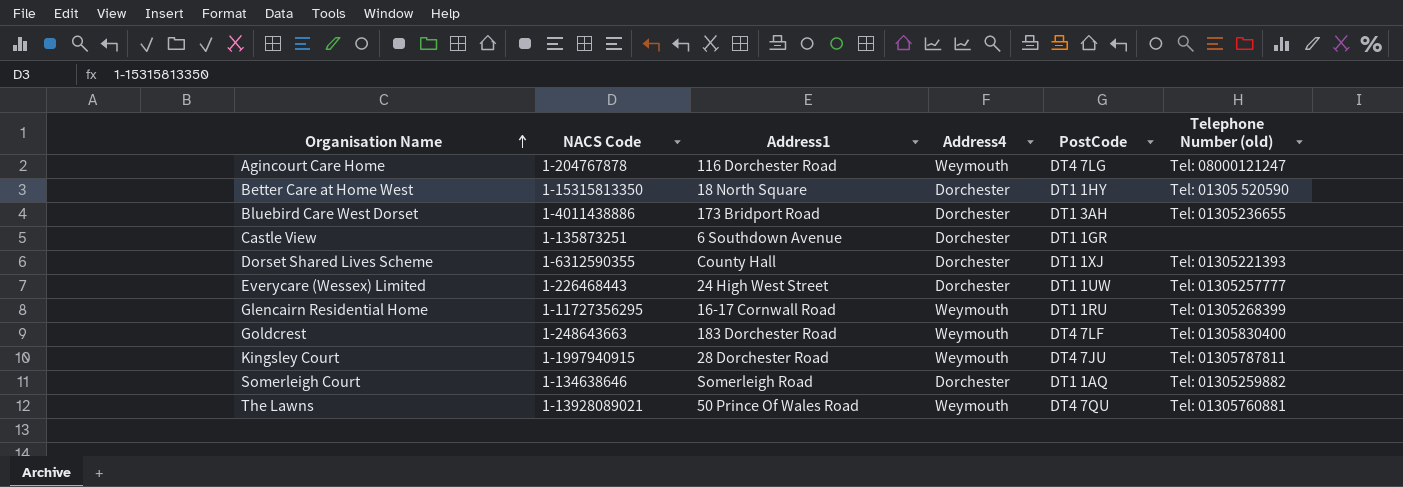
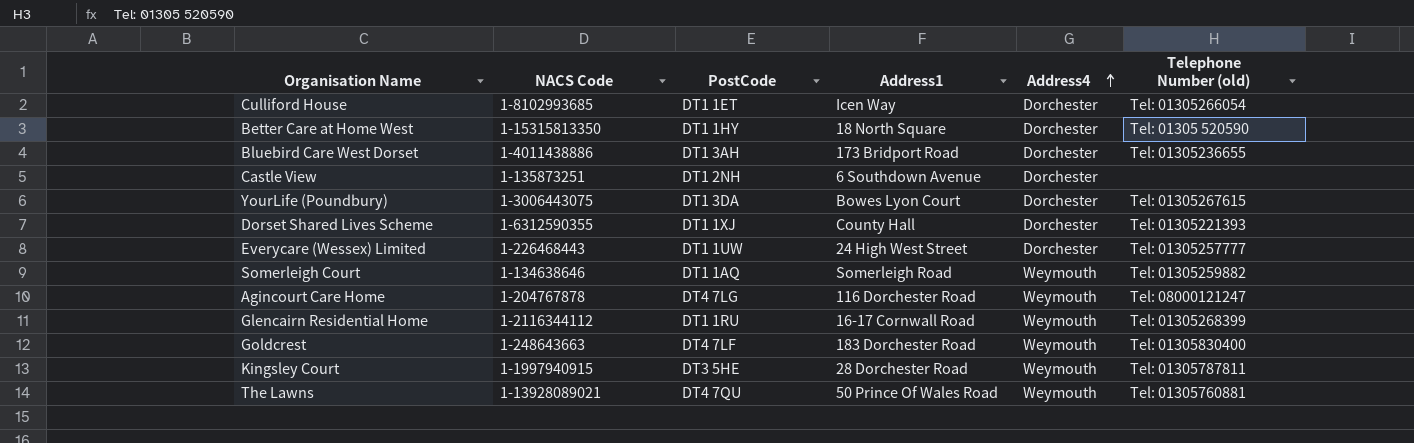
row order: Organisation Name ascending -> Address4 ascending
column PostCode | position: 5 -> 3
row Culliford House: none -> 1-8102993685 | DT1 1ET | Icen Way | Dorchester | Tel: 01305266054
Castle View | PostCode: DT1 1GR -> DT1 2NH
row YourLife (Poundbury): none -> 1-3006443075 | DT1 3DA | Bowes Lyon Court | Dorchester | Tel: 01305267615
Somerleigh Court | Address4: Dorchester -> Weymouth
Glencairn Residential Home | NACS Code: 1-11727356295 -> 1-2116344112
Kingsley Court | PostCode: DT4 7JU -> DT3 5HE

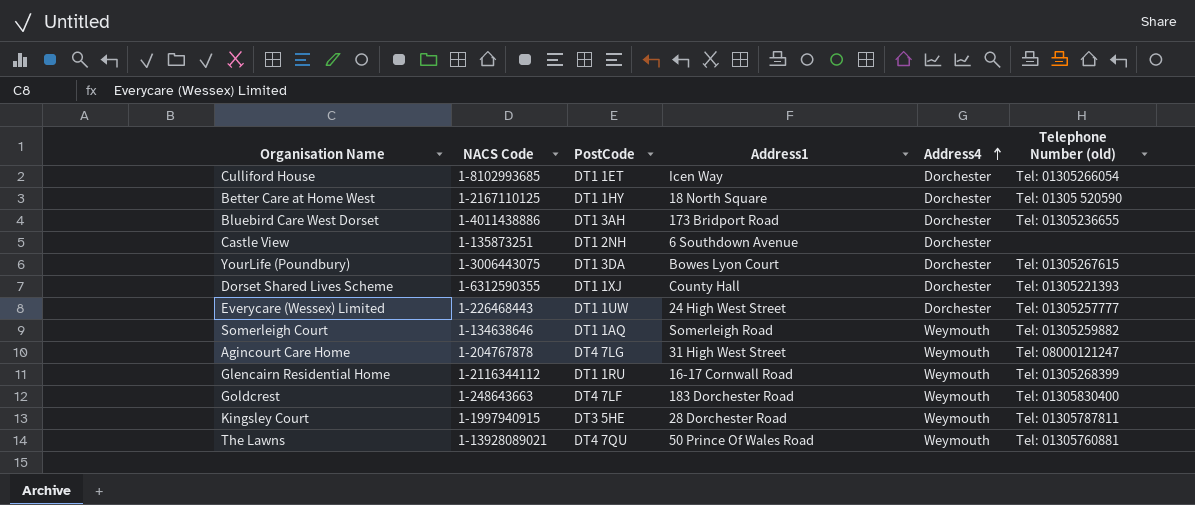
Better Care at Home West | NACS Code: 1-15315813350 -> 1-2167110125
Agincourt Care Home | Address1: 116 Dorchester Road -> 31 High West Street

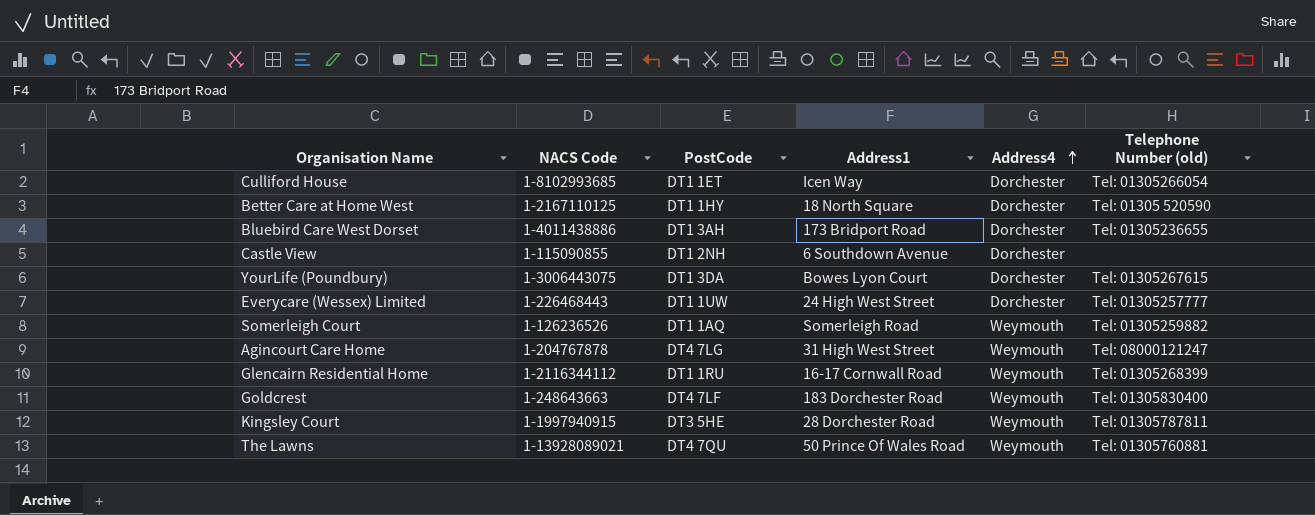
row Dorset Shared Lives Scheme: 1-6312590355 | DT1 1XJ | County Hall | Dorchester | Tel: 01305221393 -> none
Castle View | NACS Code: 1-135873251 -> 1-115090855
Somerleigh Court | NACS Code: 1-134638646 -> 1-126236526

